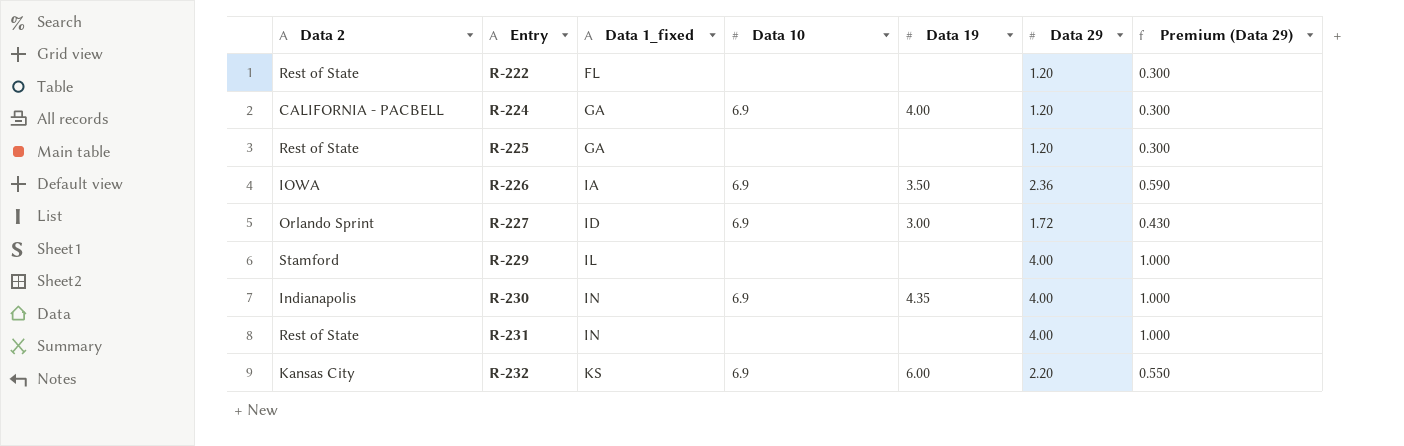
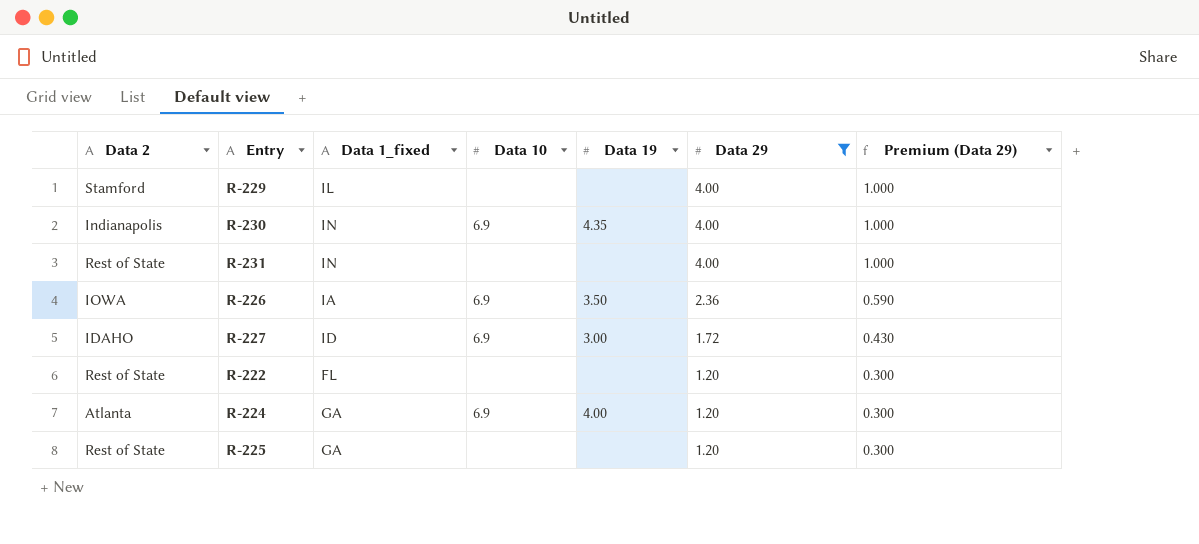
filter: none -> Data 29 != 2.20
row order: Entry ascending -> Data 29 descending
R-227 | Data 2: Orlando Sprint -> IDAHO
R-224 | Data 2: CALIFORNIA - PACBELL -> Atlanta

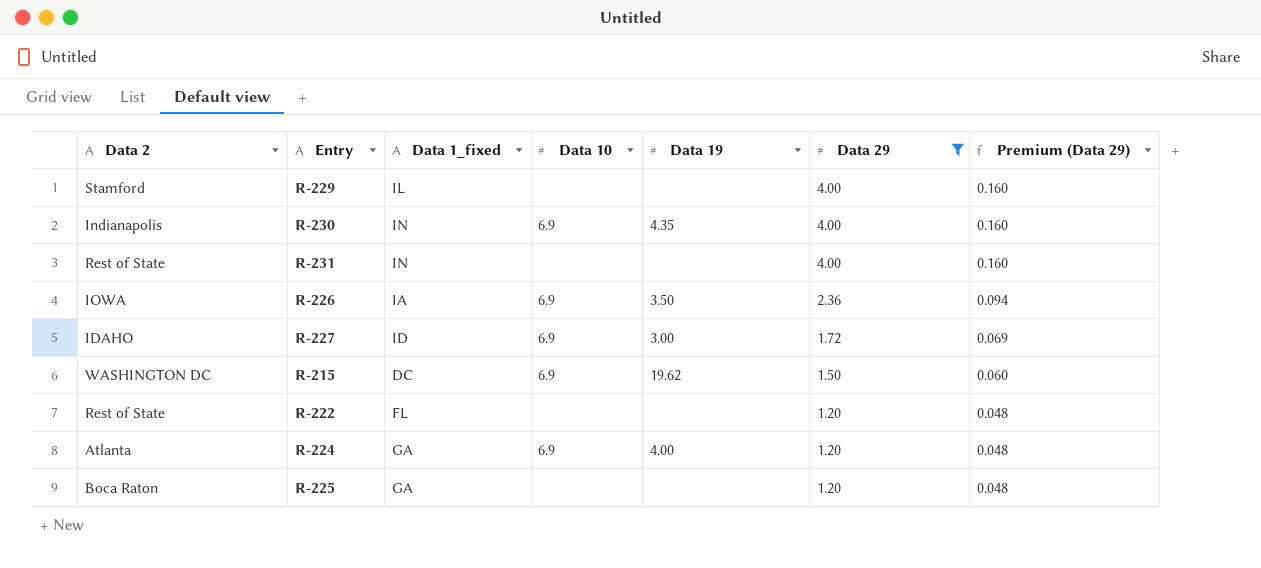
column Premium (Data 29) | formula: [Data 29] * 0.25 -> [Data 29] * 0.04
row R-215: none -> WASHINGTON DC | DC | 6.9 | 19.62 | 1.50 | 0.060
R-225 | Data 2: Rest of State -> Boca Raton

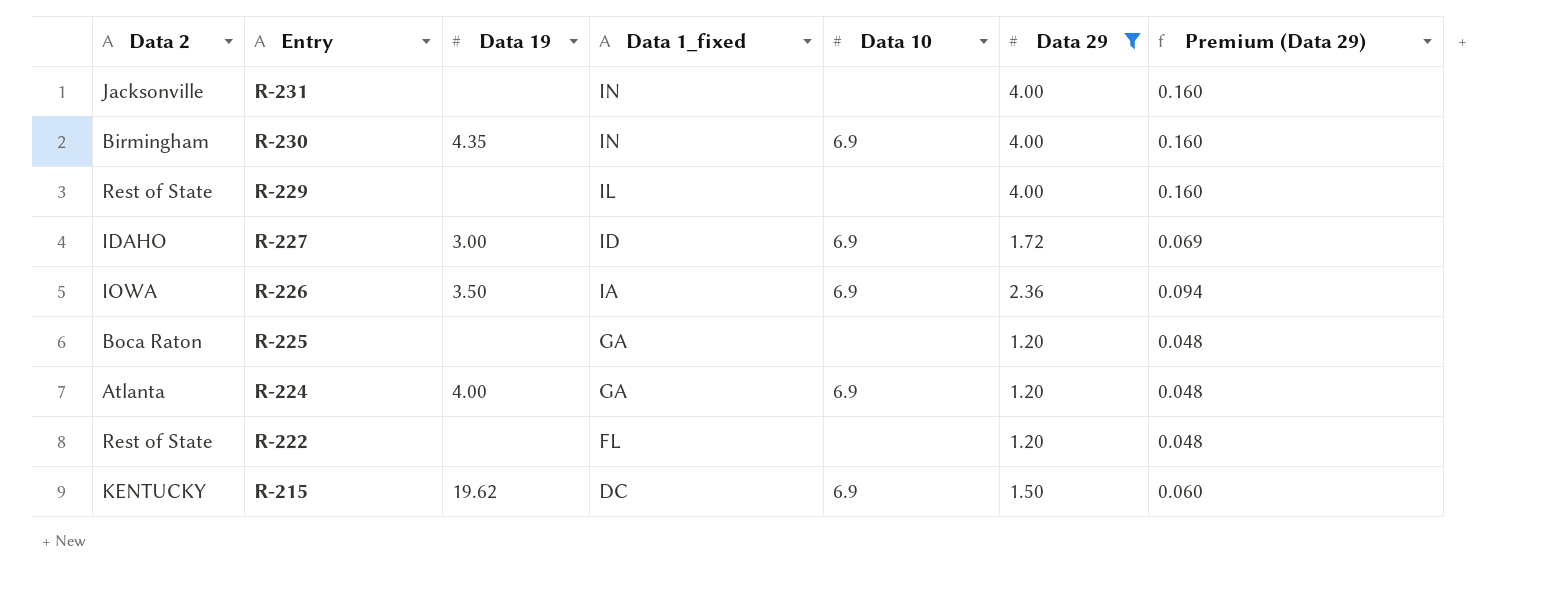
row order: Data 29 descending -> Entry descending
column Data 19 | position: 5 -> 3
R-231 | Data 2: Rest of State -> Jacksonville
R-230 | Data 2: Indianapolis -> Birmingham
R-229 | Data 2: Stamford -> Rest of State
R-215 | Data 2: WASHINGTON DC -> KENTUCKY

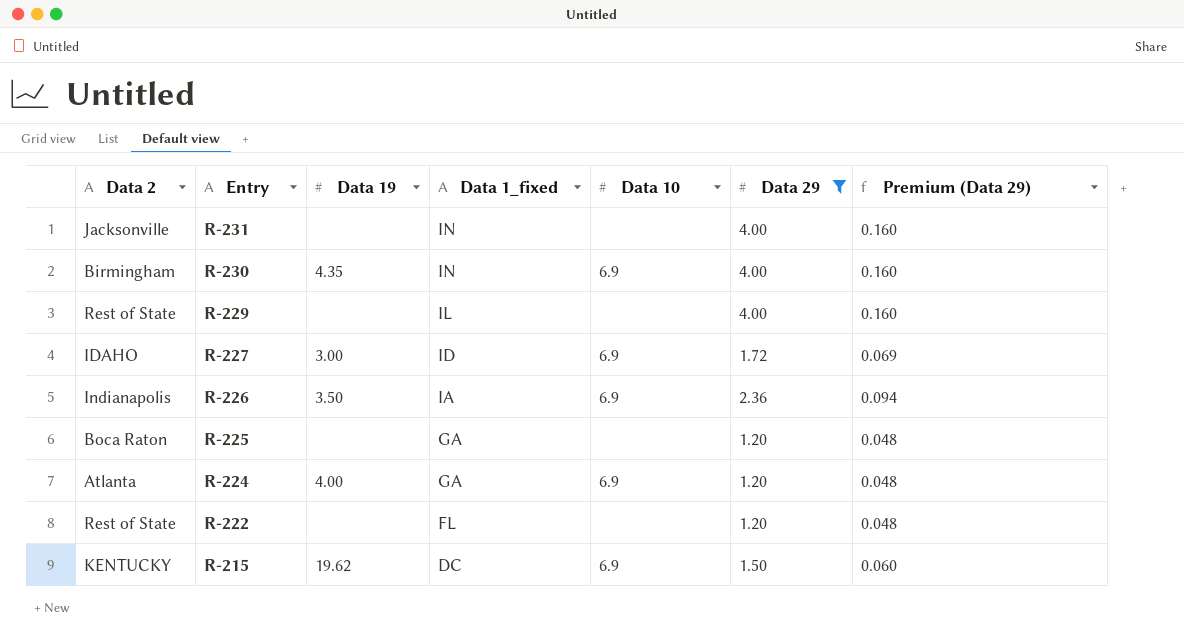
R-226 | Data 2: IOWA -> Indianapolis

